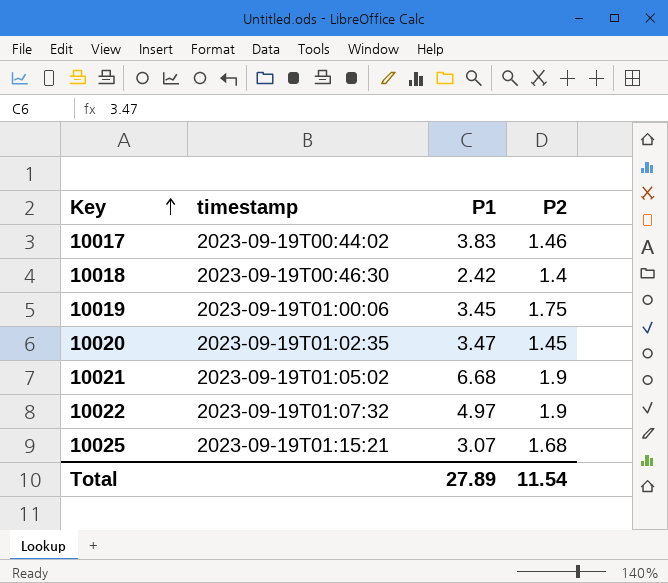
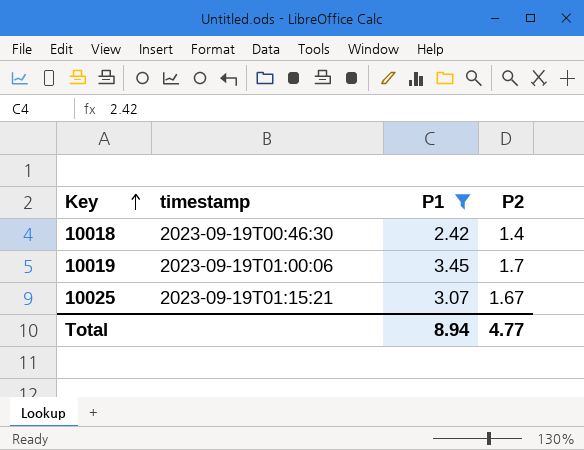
filter: none -> P1 <= 3.45
10019 | P2: 1.75 -> 1.7
10025 | P2: 1.68 -> 1.67
Total | P1: 27.89 -> 8.94
Total | P2: 11.54 -> 4.77

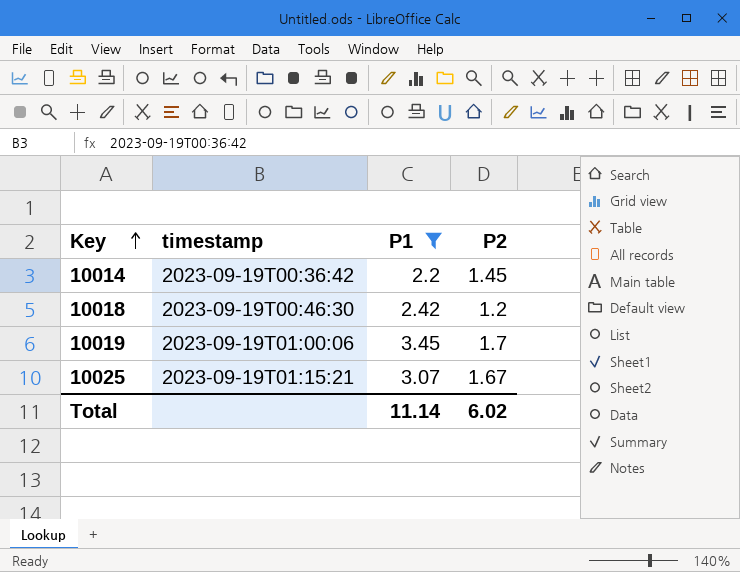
row 10014: none -> 2023-09-19T00:36:42 | 2.2 | 1.45
10018 | P2: 1.4 -> 1.2
Total | P1: 8.94 -> 11.14
Total | P2: 4.77 -> 6.02

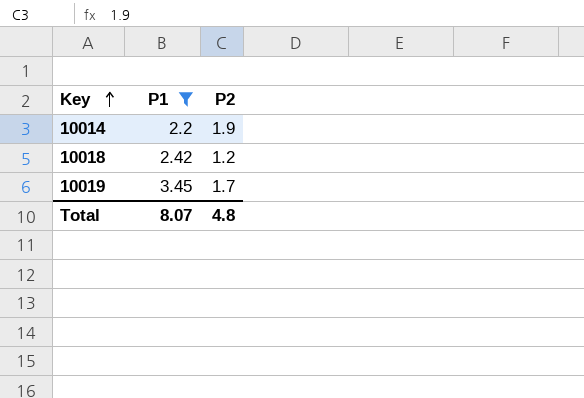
column timestamp | position: 2 -> none
row 10025: 2023-09-19T01:15:21 | 3.07 | 1.67 -> none
10014 | P2: 1.45 -> 1.9
Total | P1: 11.14 -> 8.07
Total | P2: 6.02 -> 4.8

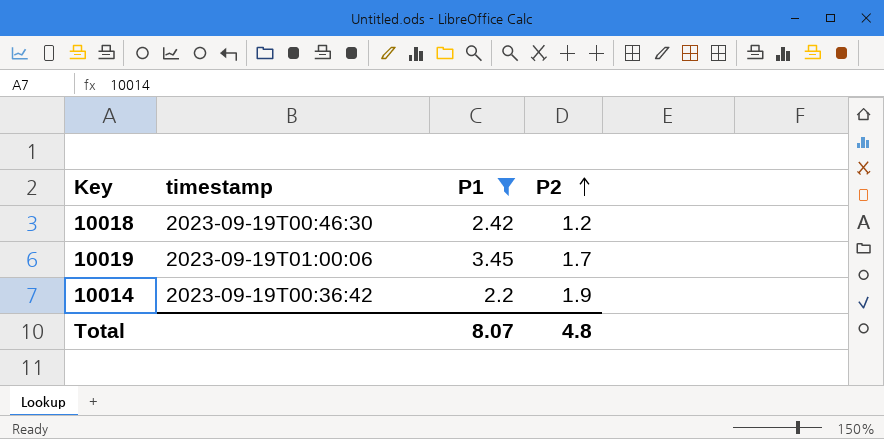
row order: Key ascending -> P2 ascending
column timestamp | position: none -> 2

